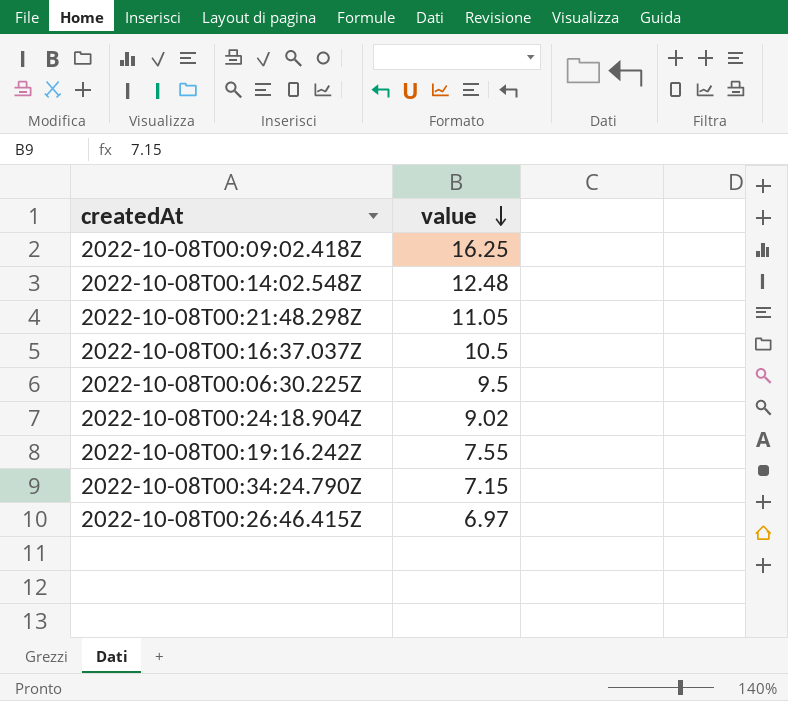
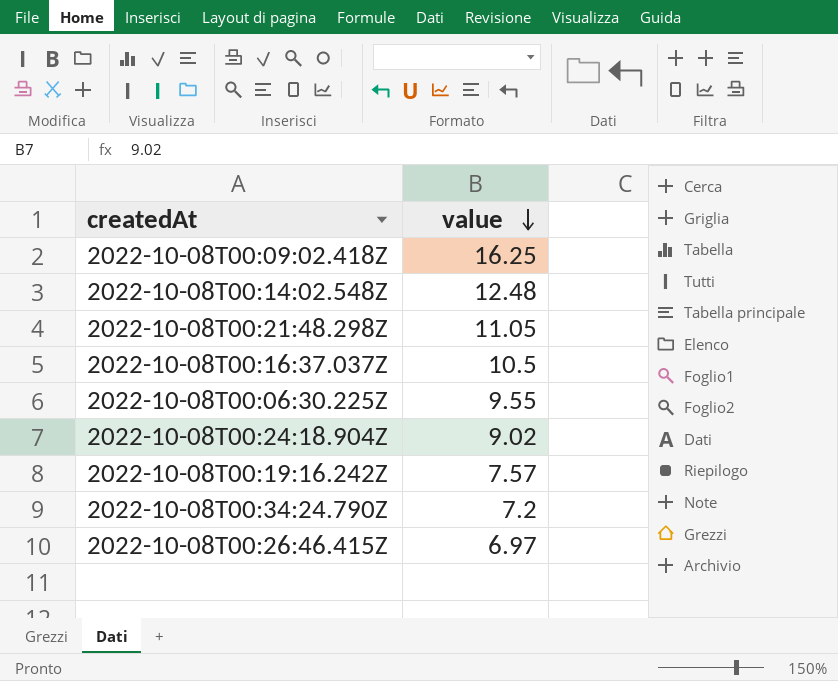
2022-10-08T00:06:30.225Z | value: 9.5 -> 9.55
2022-10-08T00:19:16.242Z | value: 7.55 -> 7.57
2022-10-08T00:34:24.790Z | value: 7.15 -> 7.2

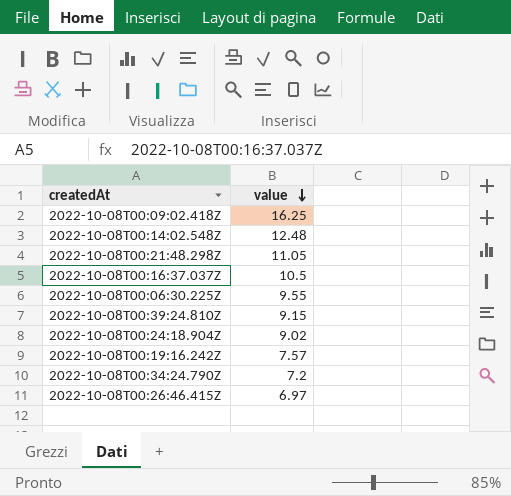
row 2022-10-08T00:39:24.810Z: none -> 9.15

